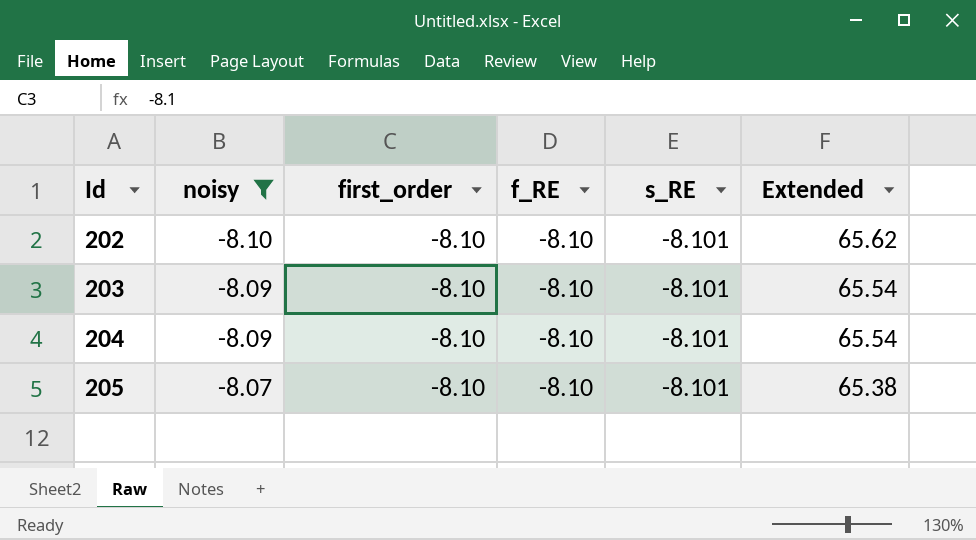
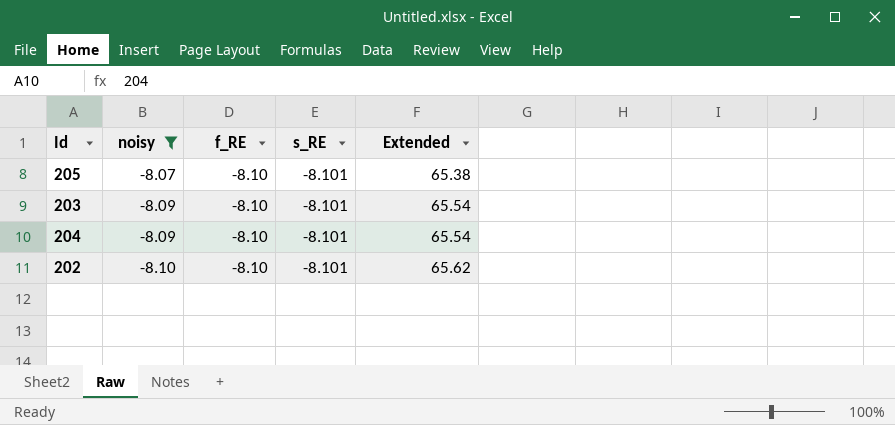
row order: Id ascending -> noisy descending
column first_order | position: 3 -> none

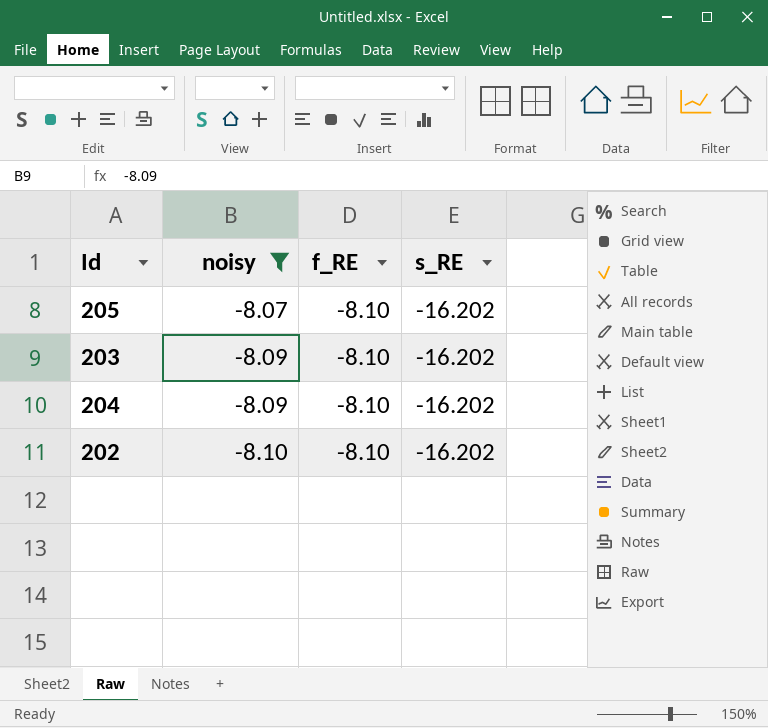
column Extended | formula: [noisy] * [s_RE] -> none
205 | s_RE: -8.101 -> -16.202
203 | s_RE: -8.101 -> -16.202
204 | s_RE: -8.101 -> -16.202
202 | s_RE: -8.101 -> -16.202

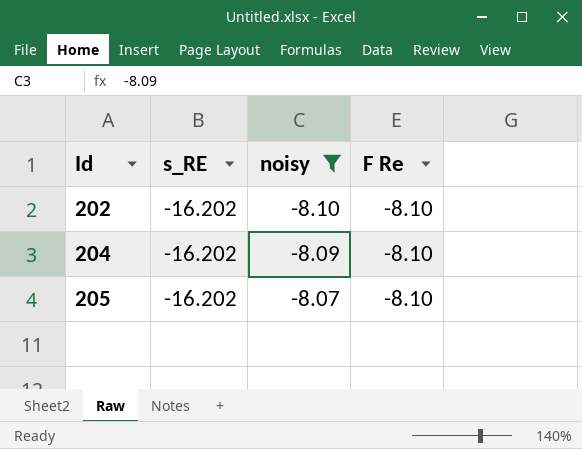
row order: noisy descending -> Id ascending
column s_RE | position: 4 -> 2
column name: f_RE -> F Re
row 203: -8.09 | -8.10 | -16.202 -> none

